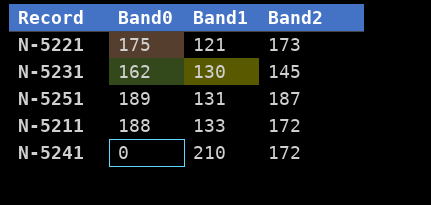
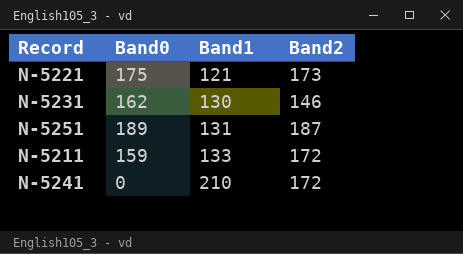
N-5231 | Band2: 145 -> 146
N-5211 | Band0: 188 -> 159

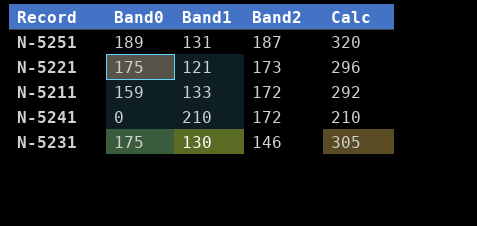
row order: Band1 ascending -> Band2 descending
column Calc | formula: none -> [Band0] + [Band1]
N-5231 | Band0: 162 -> 175

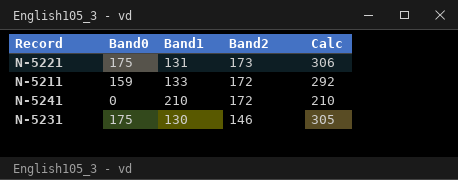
row N-5251: 189 | 131 | 187 | 320 -> none
N-5221 | Band1: 121 -> 131
N-5221 | Calc: 296 -> 306

